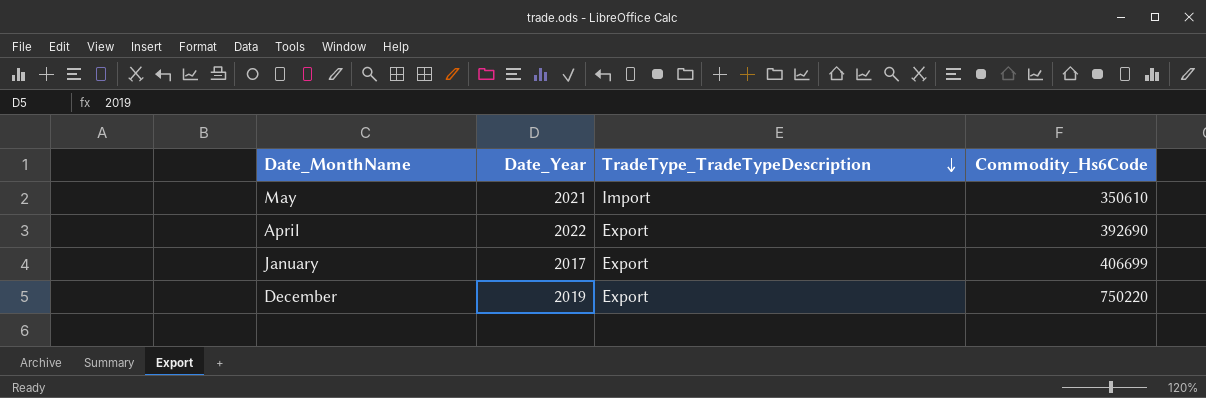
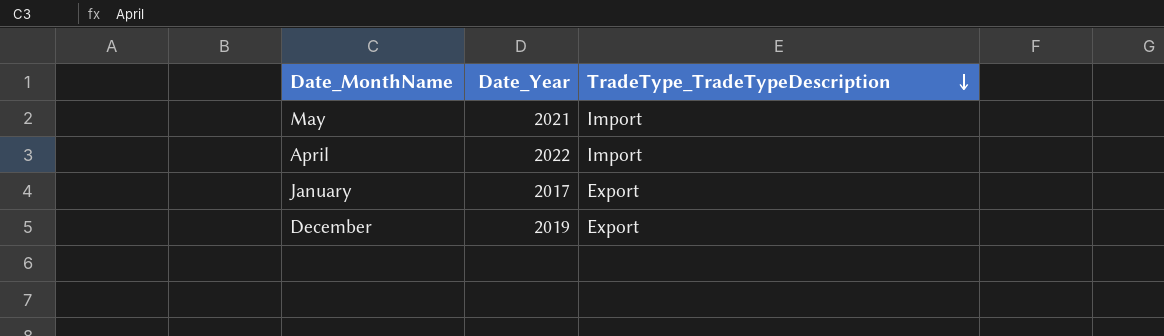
column Commodity_Hs6Code | position: 4 -> none
April | TradeType_TradeTypeDescription: Export -> Import

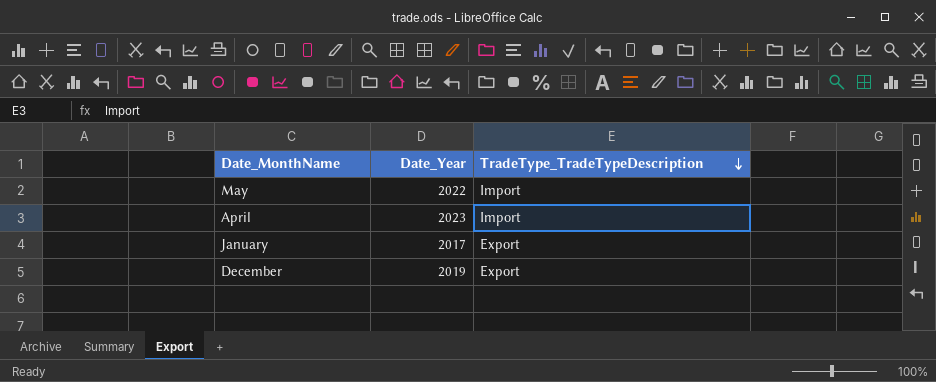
May | Date_Year: 2021 -> 2022
April | Date_Year: 2022 -> 2023

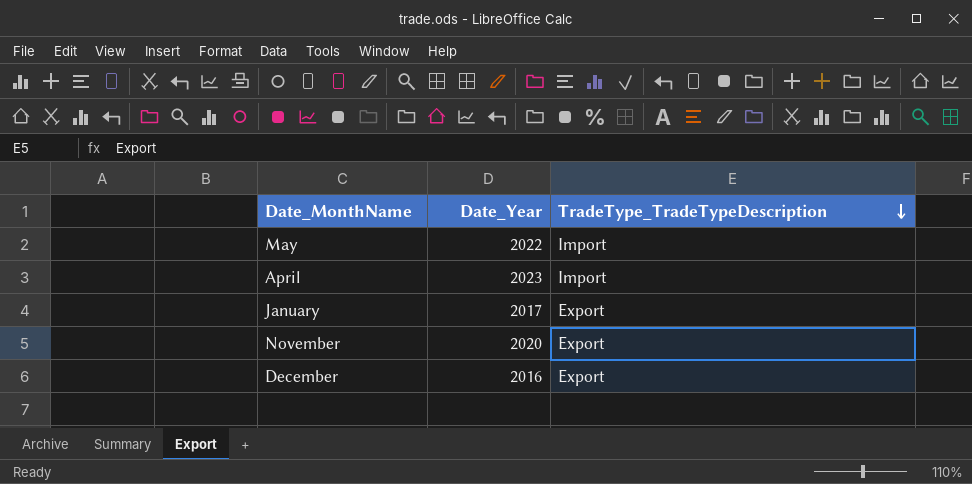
row November: none -> 2020 | Export
December | Date_Year: 2019 -> 2016

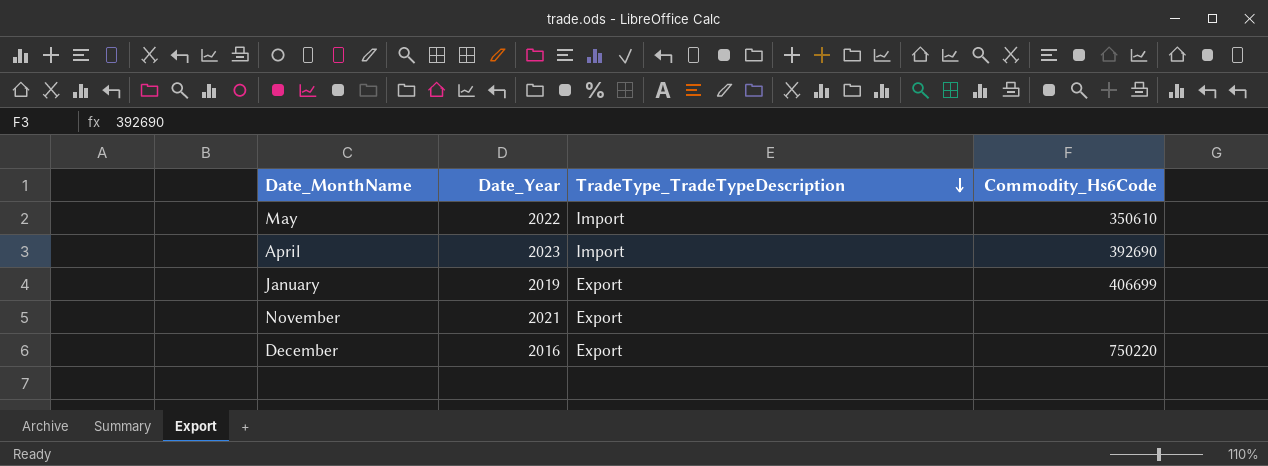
column Commodity_Hs6Code | position: none -> 4
January | Date_Year: 2017 -> 2019
November | Date_Year: 2020 -> 2021

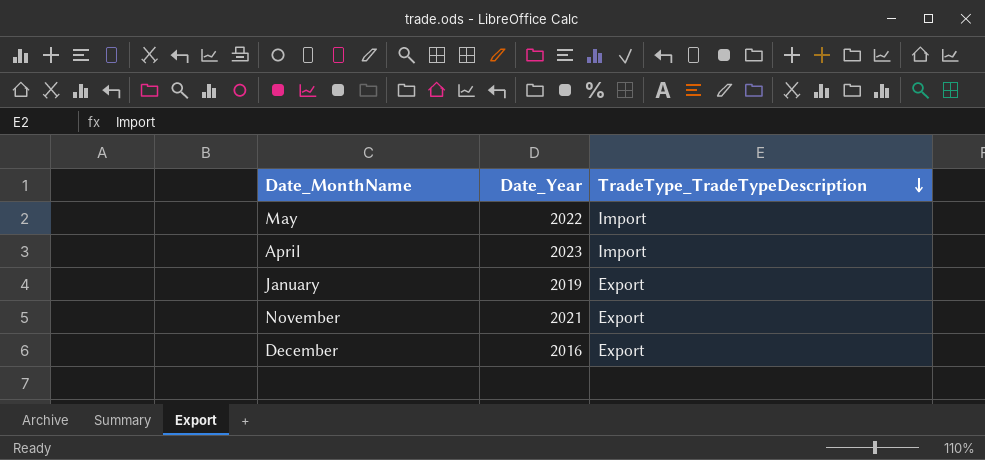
column Commodity_Hs6Code | position: 4 -> none

